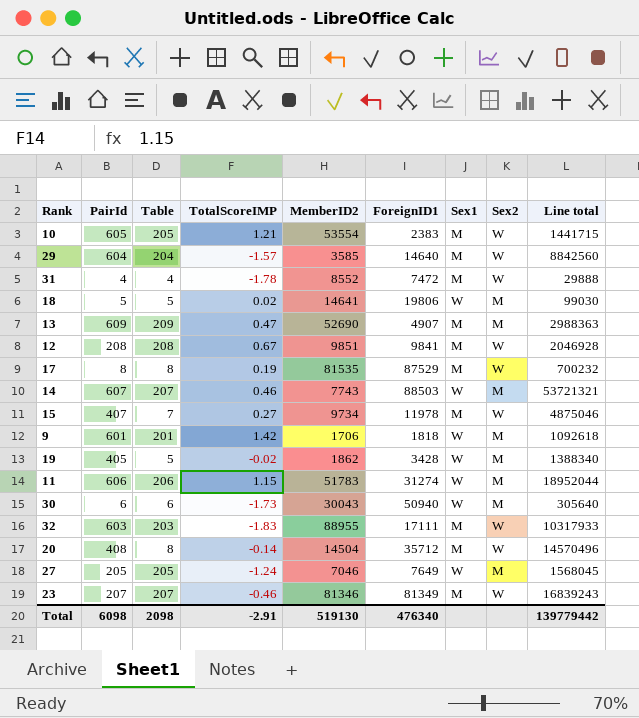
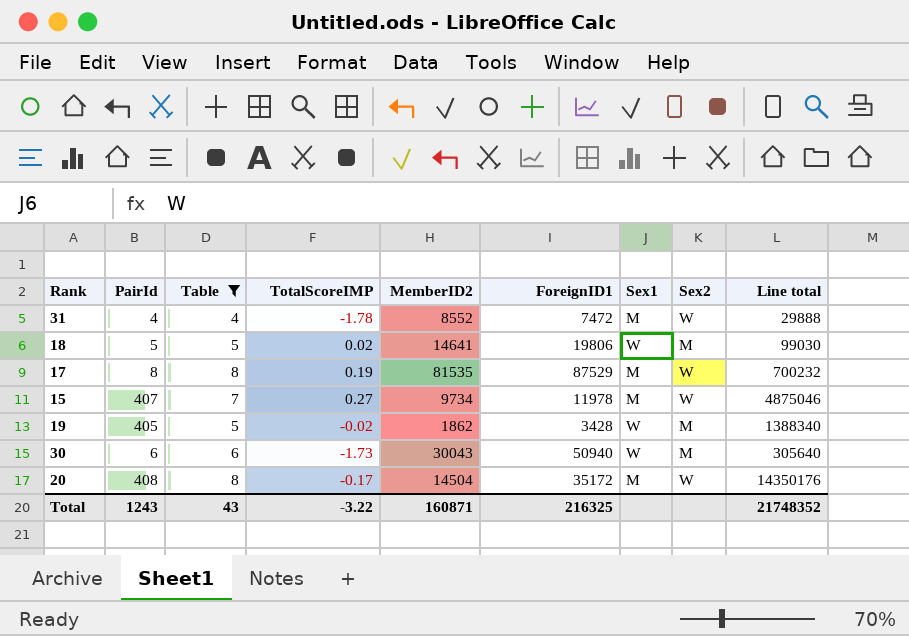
filter: none -> Table <= 8
20 | TotalScoreIMP: -0.14 -> -0.17
20 | ForeignID1: 35712 -> 35172
20 | Line total: 14570496 -> 14350176
Total | PairId: 6098 -> 1243
Total | Table: 2098 -> 43
Total | TotalScoreIMP: -2.91 -> -3.22
Total | MemberID2: 519130 -> 160871
Total | ForeignID1: 476340 -> 216325
Total | Line total: 139779442 -> 21748352

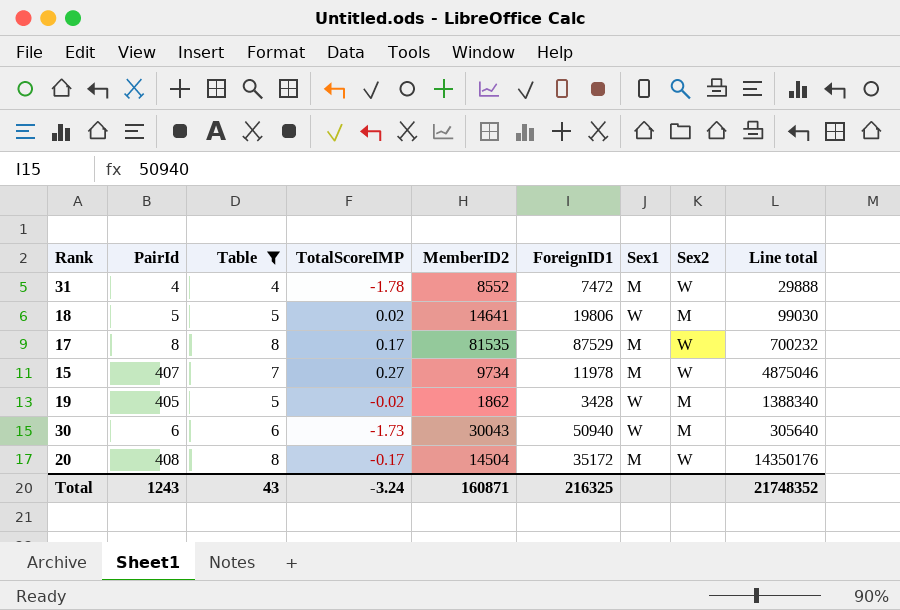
17 | TotalScoreIMP: 0.19 -> 0.17
Total | TotalScoreIMP: -3.22 -> -3.24

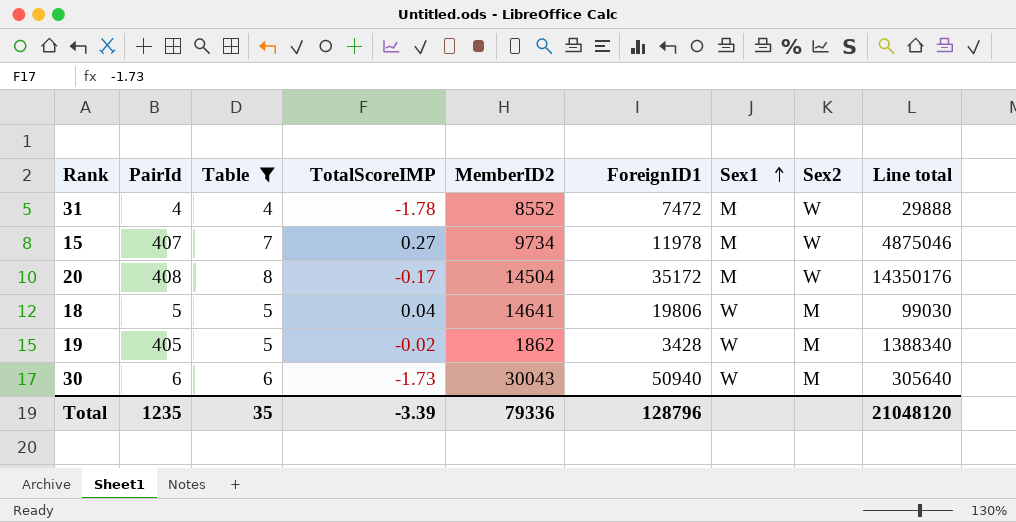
row order: none -> Sex1 ascending
row 17: 8 | 8 | 0.17 | 81535 | 87529 | M | W | 700232 -> none
18 | TotalScoreIMP: 0.02 -> 0.04
Total | PairId: 1243 -> 1235
Total | Table: 43 -> 35
Total | TotalScoreIMP: -3.24 -> -3.39
Total | MemberID2: 160871 -> 79336
Total | ForeignID1: 216325 -> 128796
Total | Line total: 21748352 -> 21048120

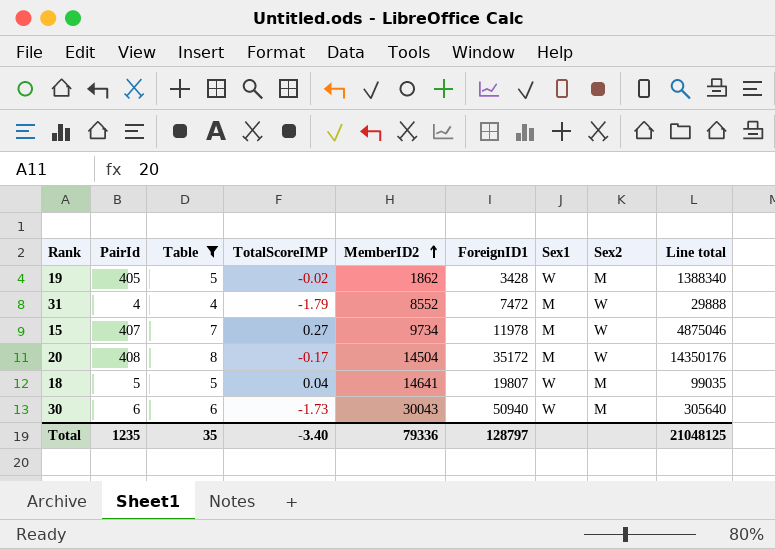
row order: Sex1 ascending -> MemberID2 ascending
31 | TotalScoreIMP: -1.78 -> -1.79
18 | ForeignID1: 19806 -> 19807
18 | Line total: 99030 -> 99035
Total | TotalScoreIMP: -3.39 -> -3.40
Total | ForeignID1: 128796 -> 128797
Total | Line total: 21048120 -> 21048125

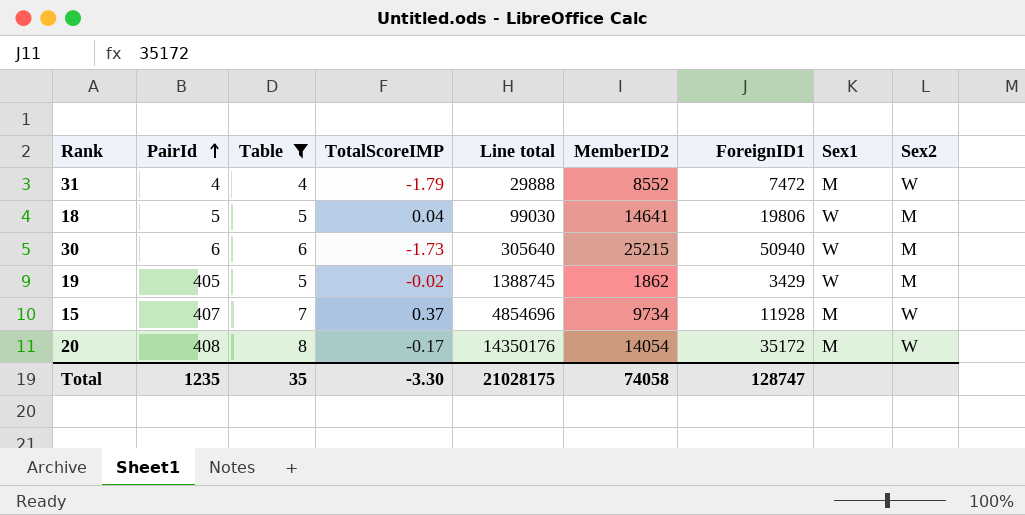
row order: MemberID2 ascending -> PairId ascending
column Line total | position: 9 -> 5
18 | Line total: 99035 -> 99030
18 | ForeignID1: 19807 -> 19806
30 | MemberID2: 30043 -> 25215
19 | Line total: 1388340 -> 1388745
19 | ForeignID1: 3428 -> 3429
15 | TotalScoreIMP: 0.27 -> 0.37
15 | Line total: 4875046 -> 4854696
15 | ForeignID1: 11978 -> 11928
20 | MemberID2: 14504 -> 14054
Total | TotalScoreIMP: -3.40 -> -3.30
Total | Line total: 21048125 -> 21028175
Total | MemberID2: 79336 -> 74058
Total | ForeignID1: 128797 -> 128747

